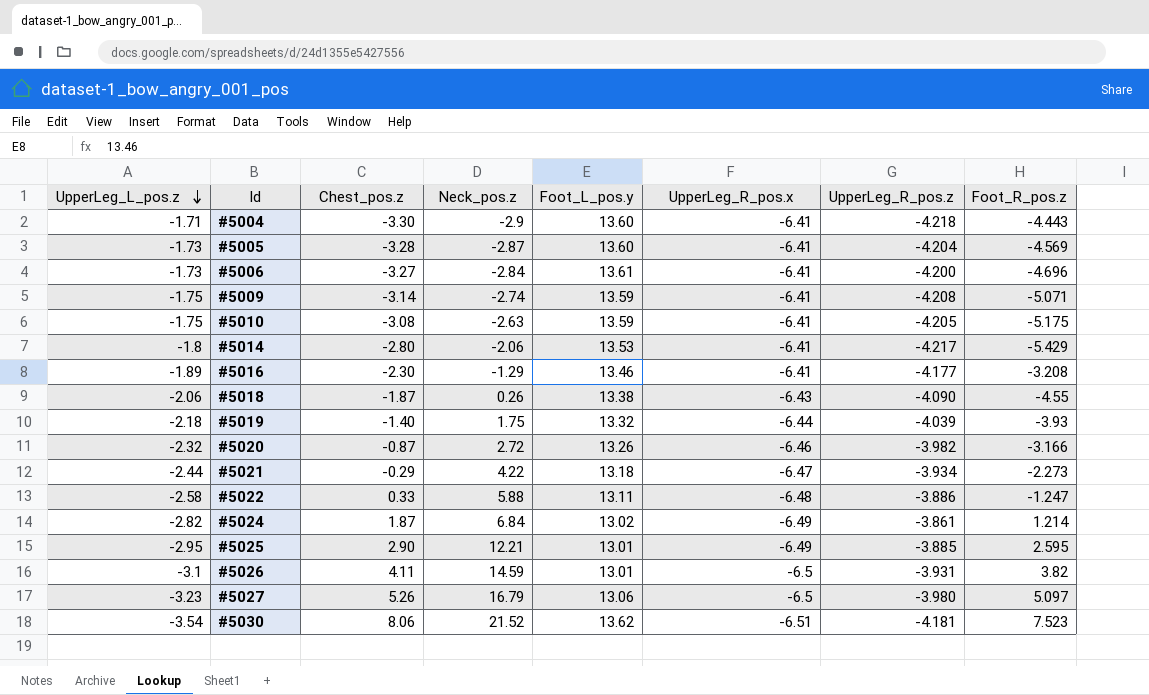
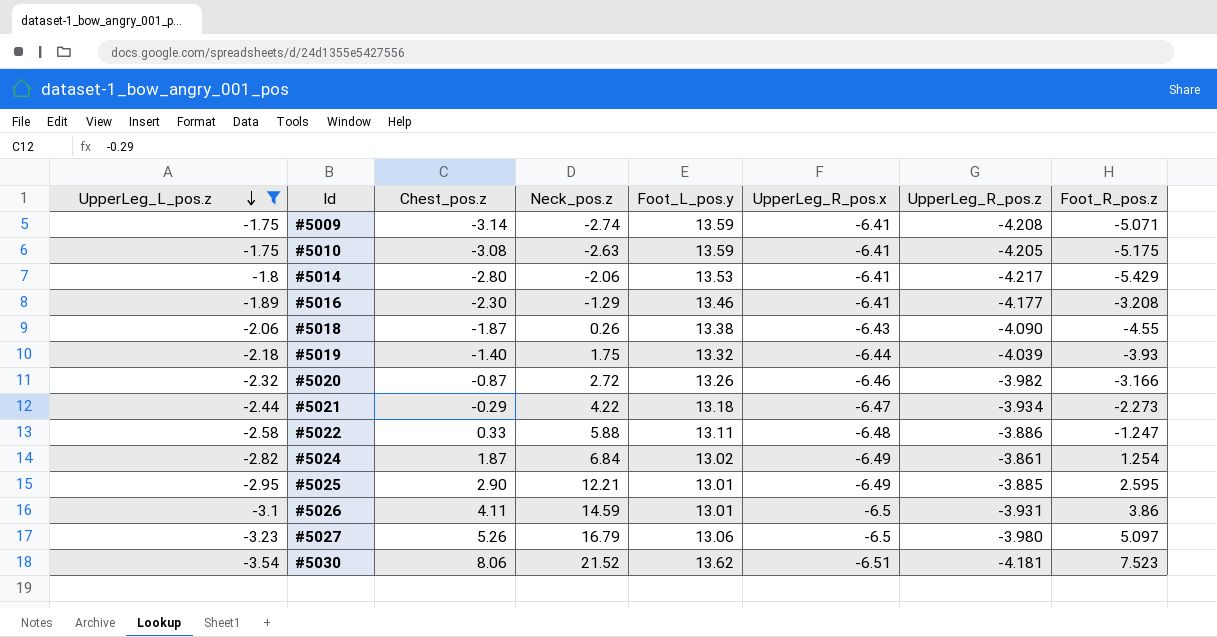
filter: none -> UpperLeg_L_pos.z <= -1.75
#5024 | Foot_R_pos.z: 1.214 -> 1.254
#5026 | Foot_R_pos.z: 3.82 -> 3.86

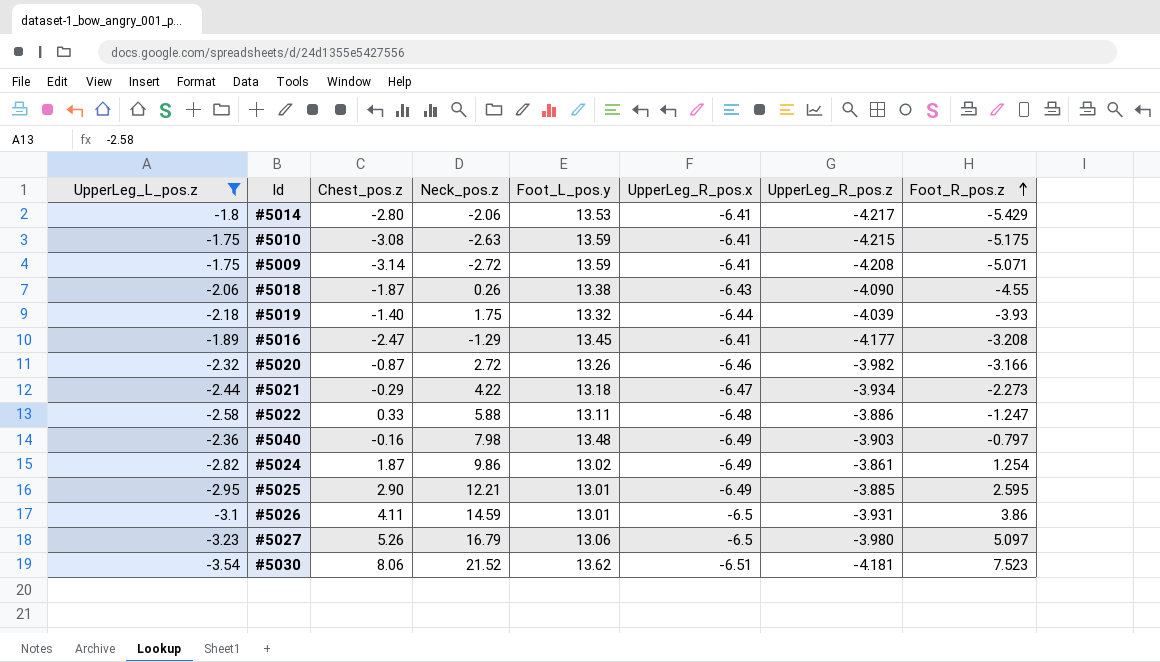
row order: UpperLeg_L_pos.z descending -> Foot_R_pos.z ascending
#5010 | UpperLeg_R_pos.z: -4.205 -> -4.215
#5009 | Neck_pos.z: -2.74 -> -2.72
#5016 | Chest_pos.z: -2.30 -> -2.47
#5016 | Foot_L_pos.y: 13.46 -> 13.45
row #5040: none -> -2.36 | -0.16 | 7.98 | 13.48 | -6.49 | -3.903 | -0.797
#5024 | Neck_pos.z: 6.84 -> 9.86

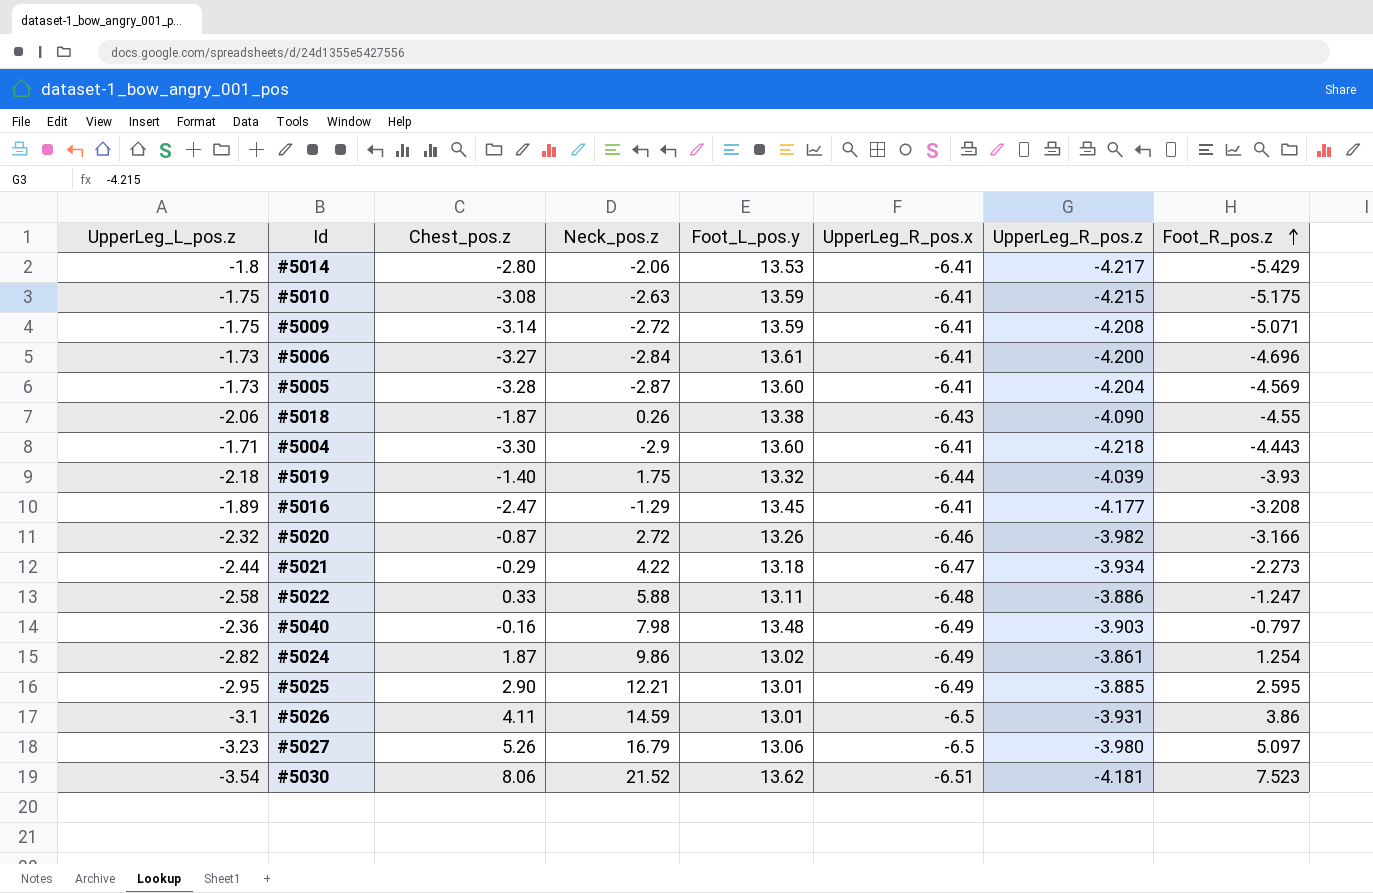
filter: UpperLeg_L_pos.z <= -1.75 -> none

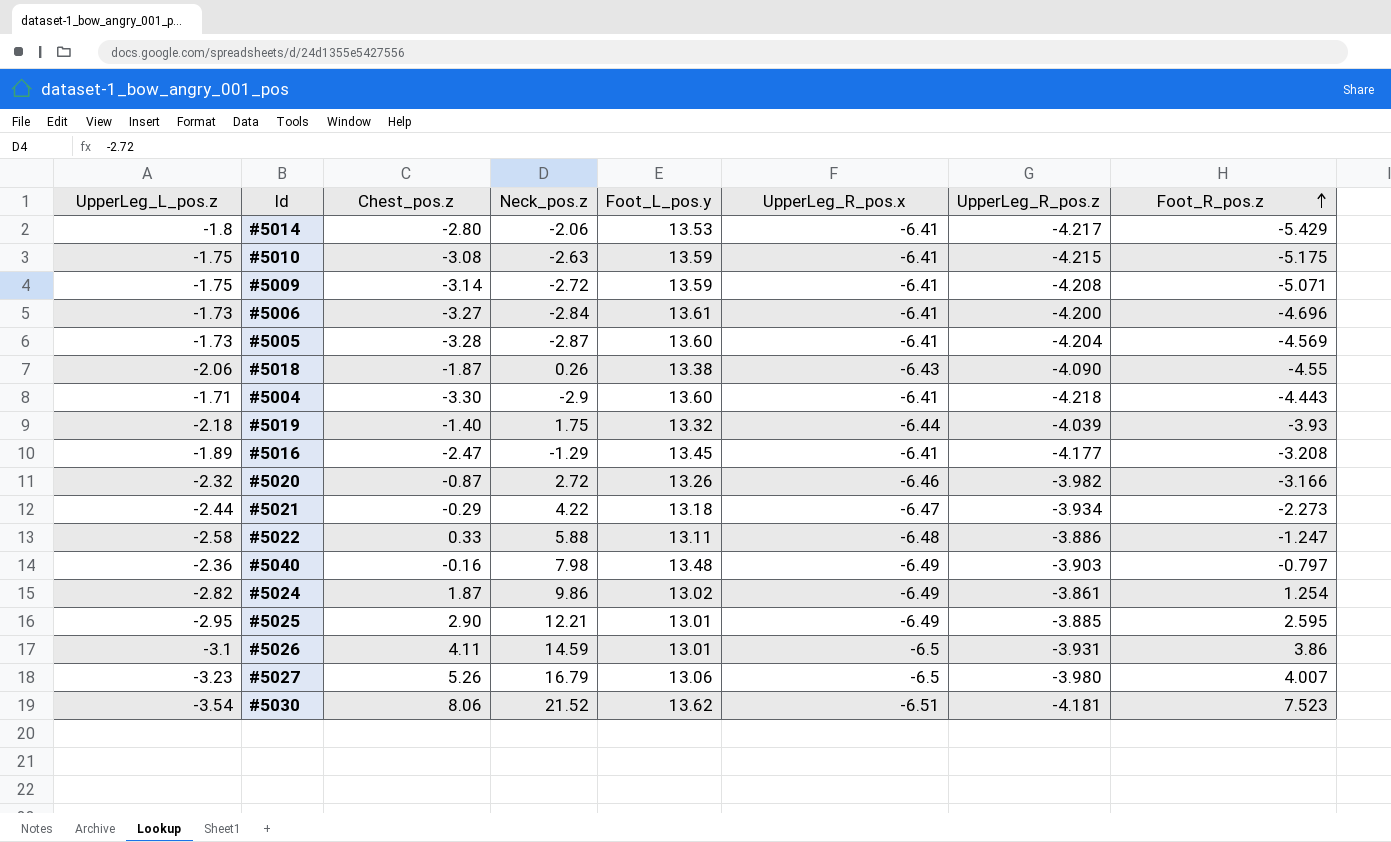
#5027 | Foot_R_pos.z: 5.097 -> 4.007

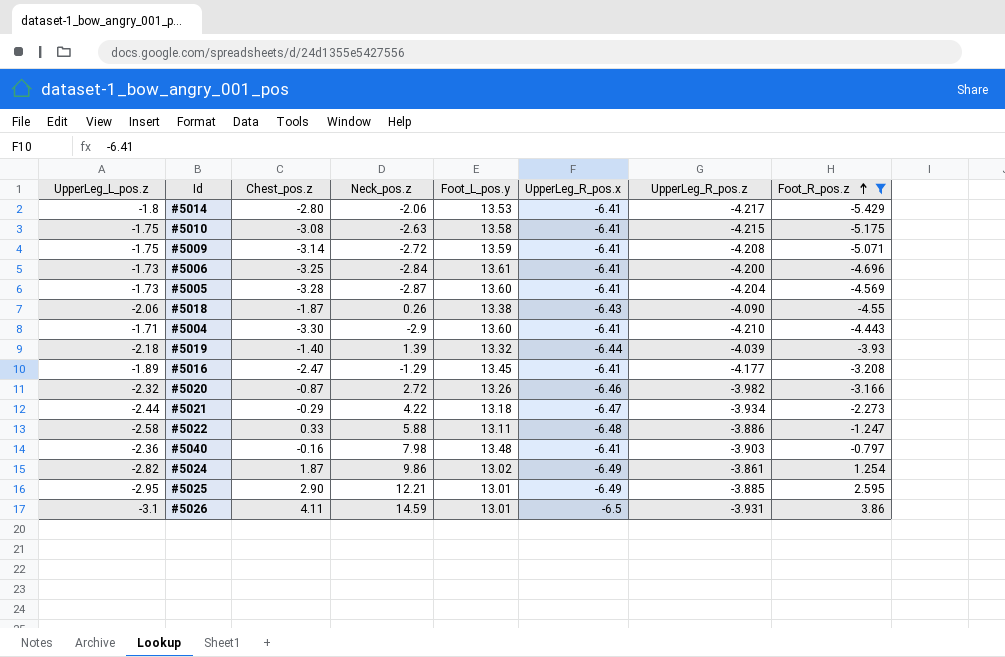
filter: none -> Foot_R_pos.z <= 3.86
#5010 | Foot_L_pos.y: 13.59 -> 13.58
#5006 | Chest_pos.z: -3.27 -> -3.25
#5004 | UpperLeg_R_pos.z: -4.218 -> -4.210
#5019 | Neck_pos.z: 1.75 -> 1.39
#5040 | UpperLeg_R_pos.x: -6.49 -> -6.41

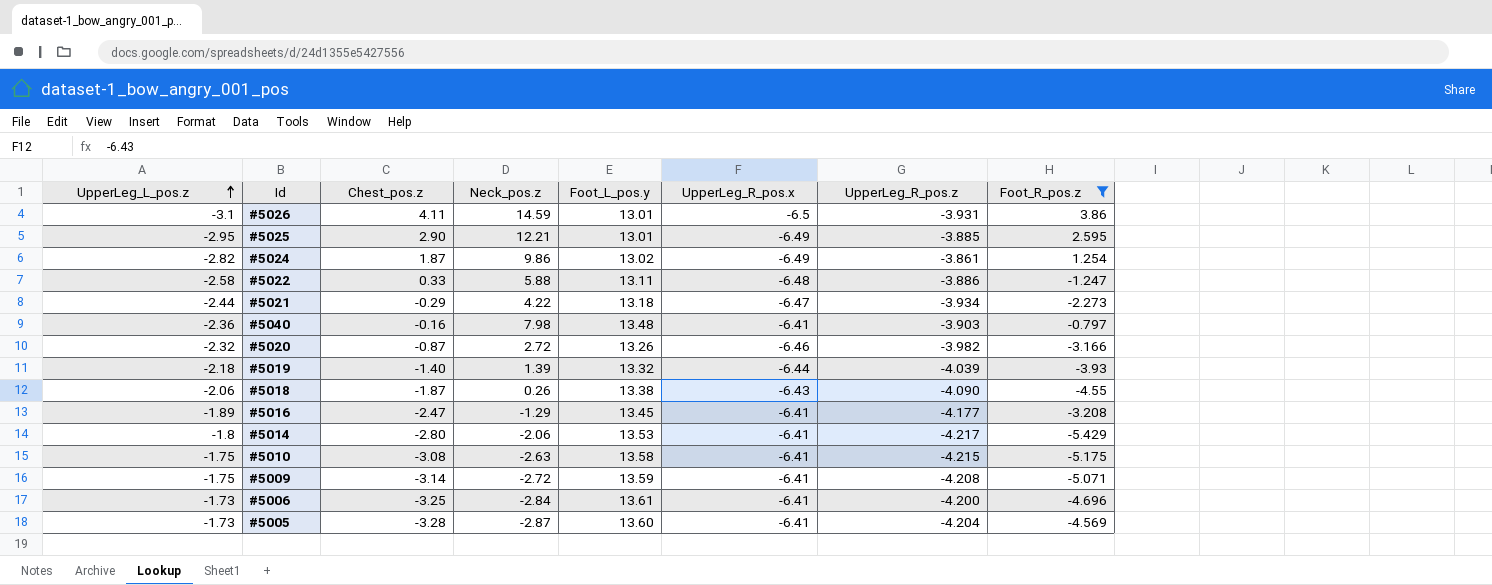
row order: Foot_R_pos.z ascending -> UpperLeg_L_pos.z ascending
row #5004: -1.71 | -3.30 | -2.9 | 13.60 | -6.41 | -4.210 | -4.443 -> none

